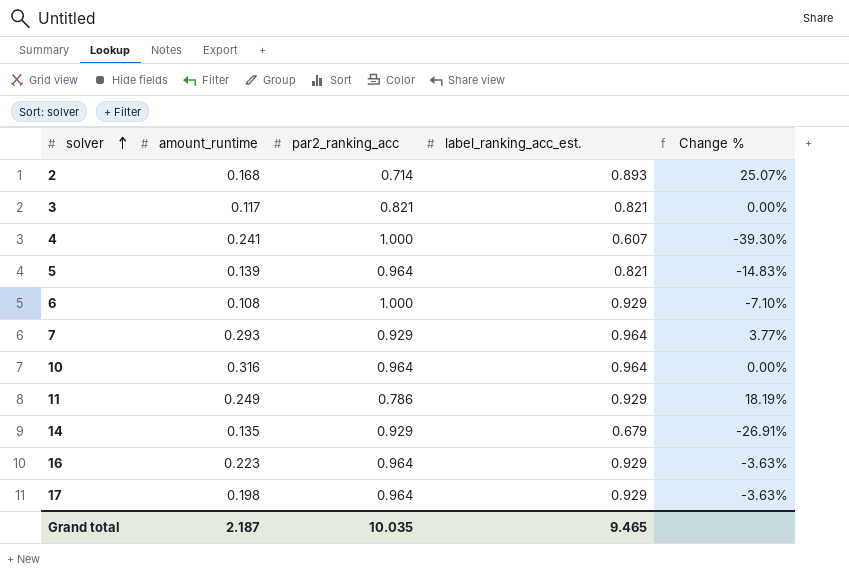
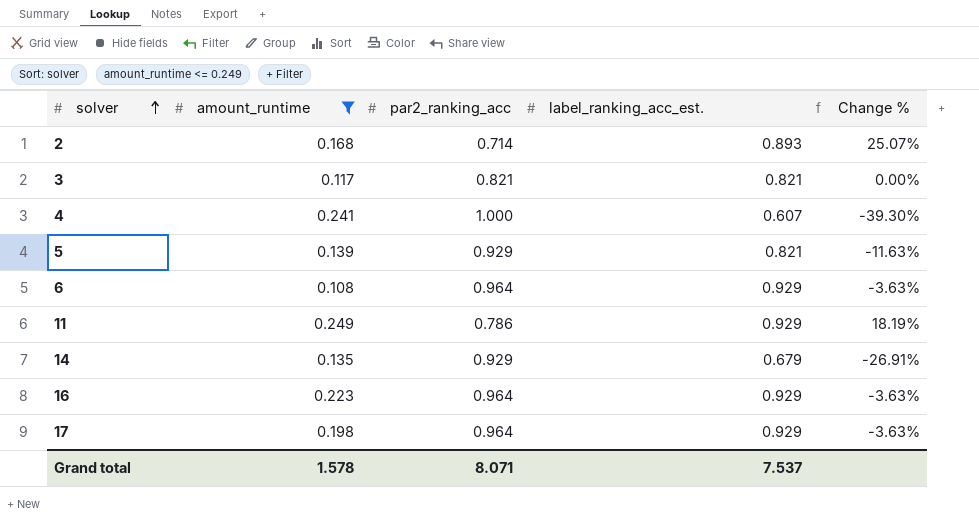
filter: none -> amount_runtime <= 0.249
5 | par2_ranking_acc: 0.964 -> 0.929
5 | Change %: -14.83% -> -11.63%
6 | par2_ranking_acc: 1.000 -> 0.964
6 | Change %: -7.10% -> -3.63%
Grand total | amount_runtime: 2.187 -> 1.578
Grand total | par2_ranking_acc: 10.035 -> 8.071
Grand total | label_ranking_acc_est.: 9.465 -> 7.537

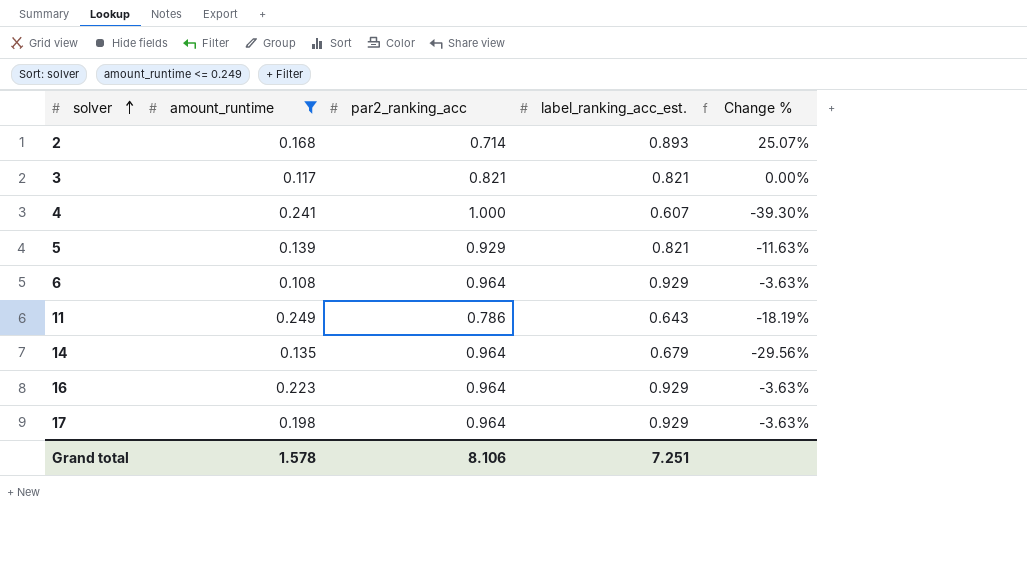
11 | label_ranking_acc_est.: 0.929 -> 0.643
11 | Change %: 18.19% -> -18.19%
14 | par2_ranking_acc: 0.929 -> 0.964
14 | Change %: -26.91% -> -29.56%
Grand total | par2_ranking_acc: 8.071 -> 8.106
Grand total | label_ranking_acc_est.: 7.537 -> 7.251

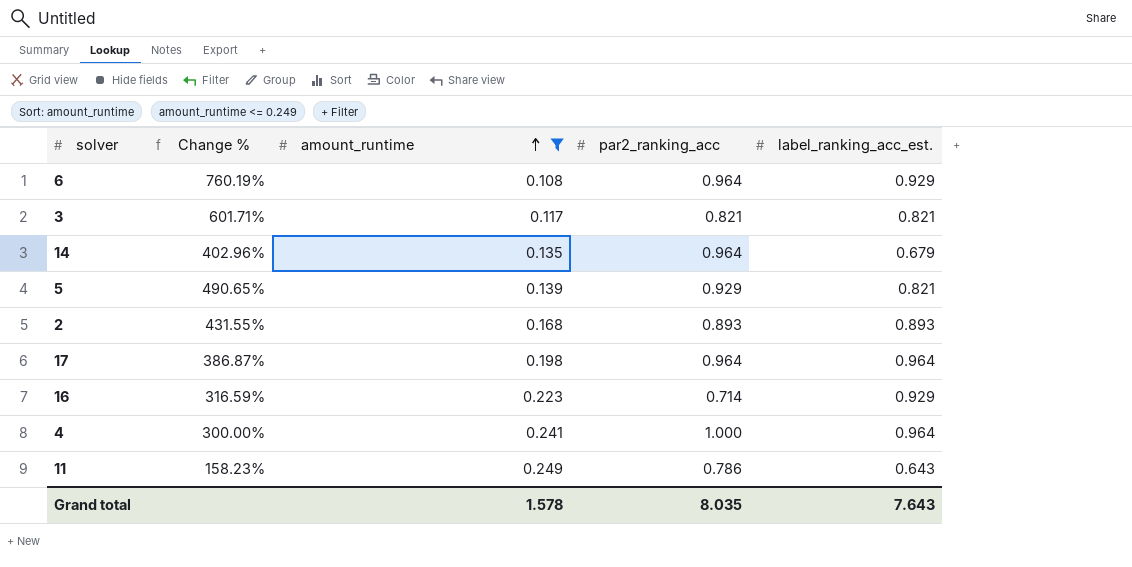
row order: solver ascending -> amount_runtime ascending
column Change % | formula: ([label_ranking_acc_est.] - [par2_ranking_acc]) / [par2_ranking_acc] -> ([label_ranking_acc_est.] - [amount_runtime]) / [amount_runtime]
column Change % | position: 5 -> 2
2 | par2_ranking_acc: 0.714 -> 0.893
17 | label_ranking_acc_est.: 0.929 -> 0.964
16 | par2_ranking_acc: 0.964 -> 0.714
4 | label_ranking_acc_est.: 0.607 -> 0.964
Grand total | par2_ranking_acc: 8.106 -> 8.035
Grand total | label_ranking_acc_est.: 7.251 -> 7.643

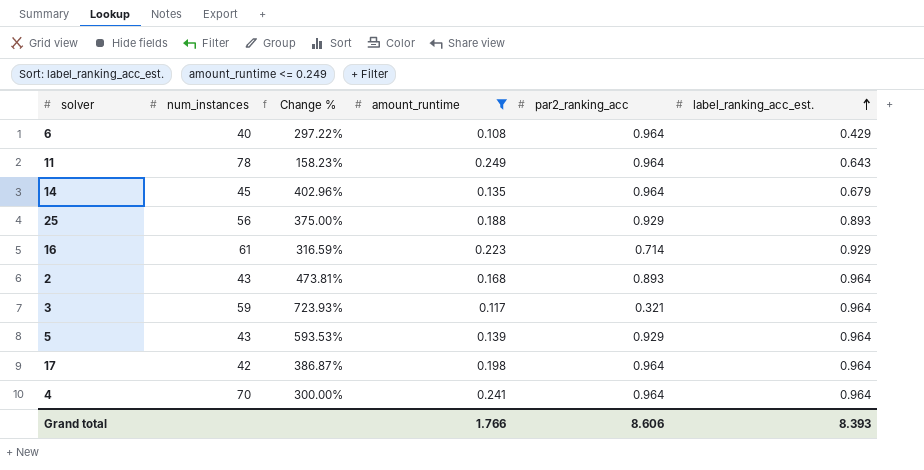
row order: amount_runtime ascending -> label_ranking_acc_est. ascending
column num_instances | position: none -> 2
6 | Change %: 760.19% -> 297.22%
6 | label_ranking_acc_est.: 0.929 -> 0.429
11 | par2_ranking_acc: 0.786 -> 0.964
row 25: none -> 56 | 375.00% | 0.188 | 0.929 | 0.893
2 | Change %: 431.55% -> 473.81%
2 | label_ranking_acc_est.: 0.893 -> 0.964
3 | Change %: 601.71% -> 723.93%
3 | par2_ranking_acc: 0.821 -> 0.321
3 | label_ranking_acc_est.: 0.821 -> 0.964
5 | Change %: 490.65% -> 593.53%
5 | label_ranking_acc_est.: 0.821 -> 0.964
4 | par2_ranking_acc: 1.000 -> 0.964
Grand total | amount_runtime: 1.578 -> 1.766
Grand total | par2_ranking_acc: 8.035 -> 8.606
Grand total | label_ranking_acc_est.: 7.643 -> 8.393

